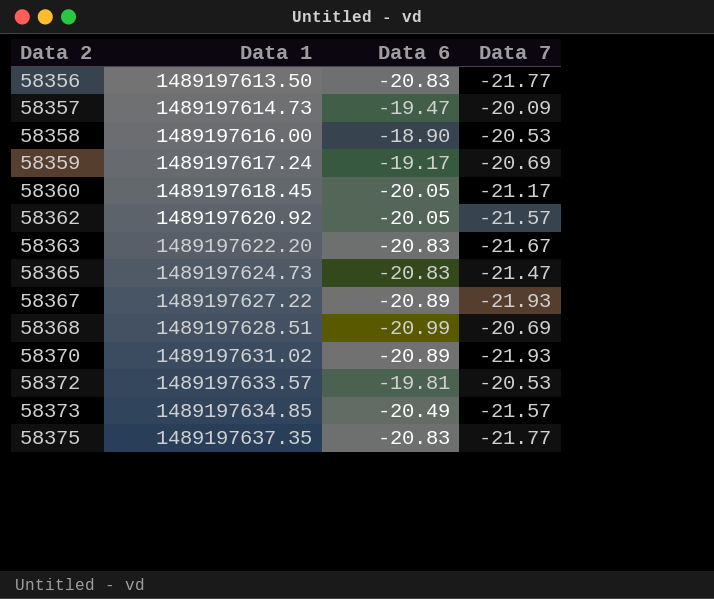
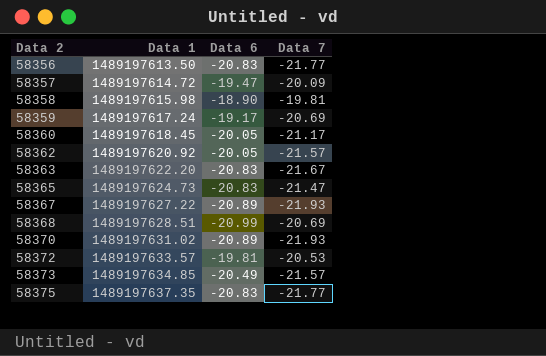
58357 | Data 1: 1489197614.73 -> 1489197614.72
58358 | Data 1: 1489197616.00 -> 1489197615.98
58358 | Data 7: -20.53 -> -19.81

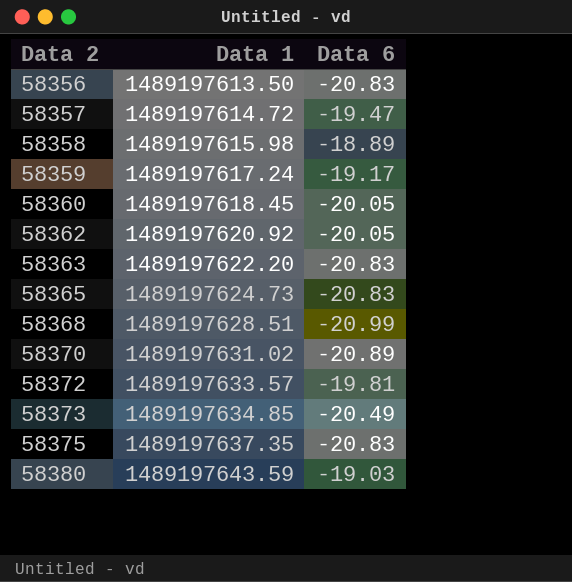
column Data 7 | position: 4 -> none
row 58367: 1489197627.22 | -20.89 | -21.93 -> none
58358 | Data 6: -18.90 -> -18.89
row 58380: none -> 1489197643.59 | -19.03

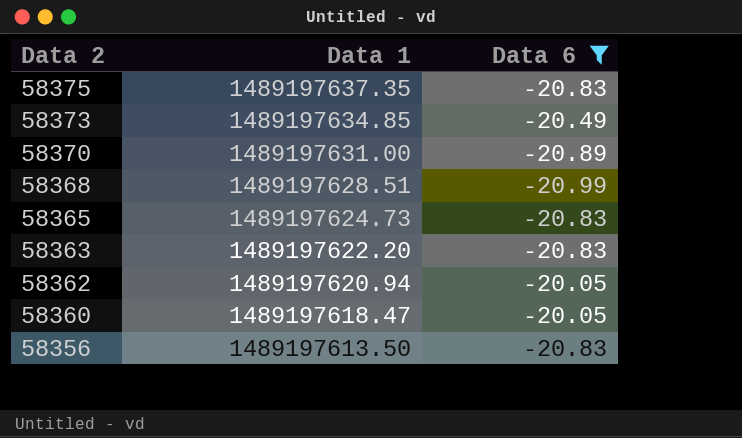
filter: none -> Data 6 <= -20.05
row order: Data 2 ascending -> Data 2 descending
58370 | Data 1: 1489197631.02 -> 1489197631.00
58362 | Data 1: 1489197620.92 -> 1489197620.94
58360 | Data 1: 1489197618.45 -> 1489197618.47

